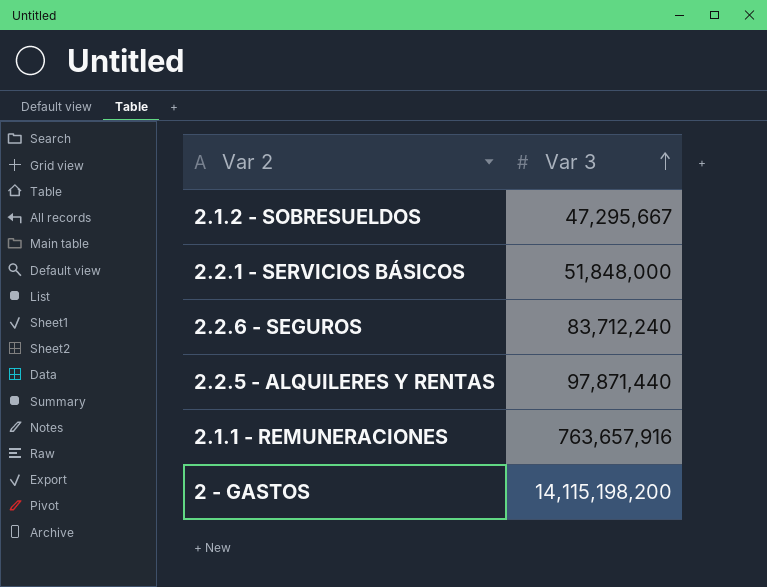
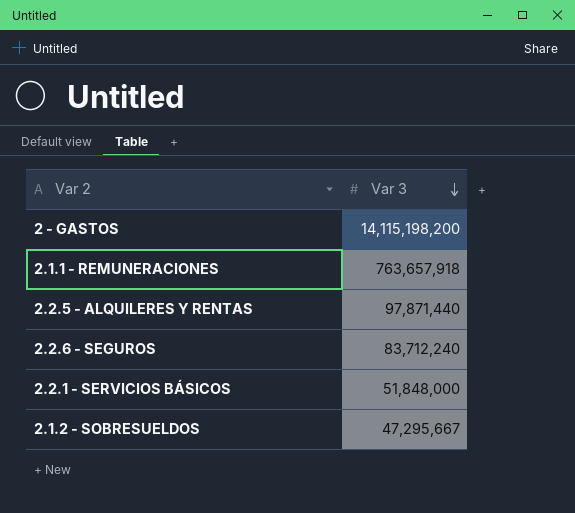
row order: Var 3 ascending -> Var 3 descending
2.1.1 - REMUNERACIONES | Var 3: 763,657,916 -> 763,657,918

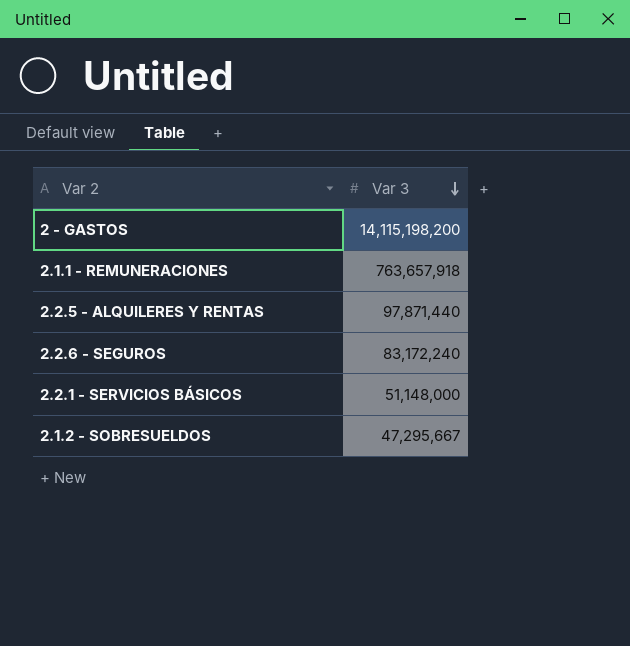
2.2.6 - SEGUROS | Var 3: 83,712,240 -> 83,172,240
2.2.1 - SERVICIOS BÁSICOS | Var 3: 51,848,000 -> 51,148,000

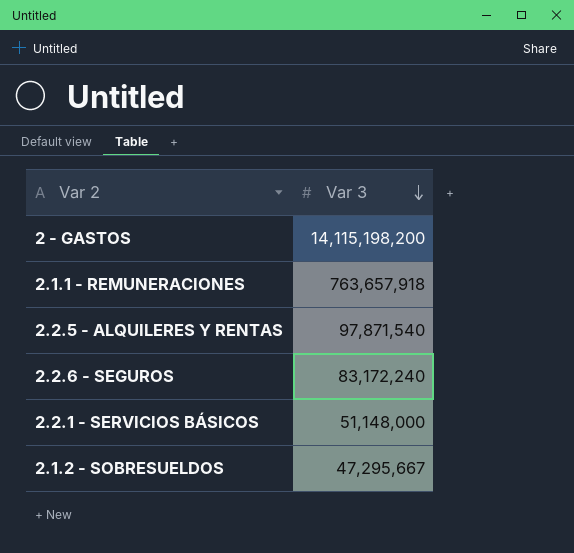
2.2.5 - ALQUILERES Y RENTAS | Var 3: 97,871,440 -> 97,871,540

